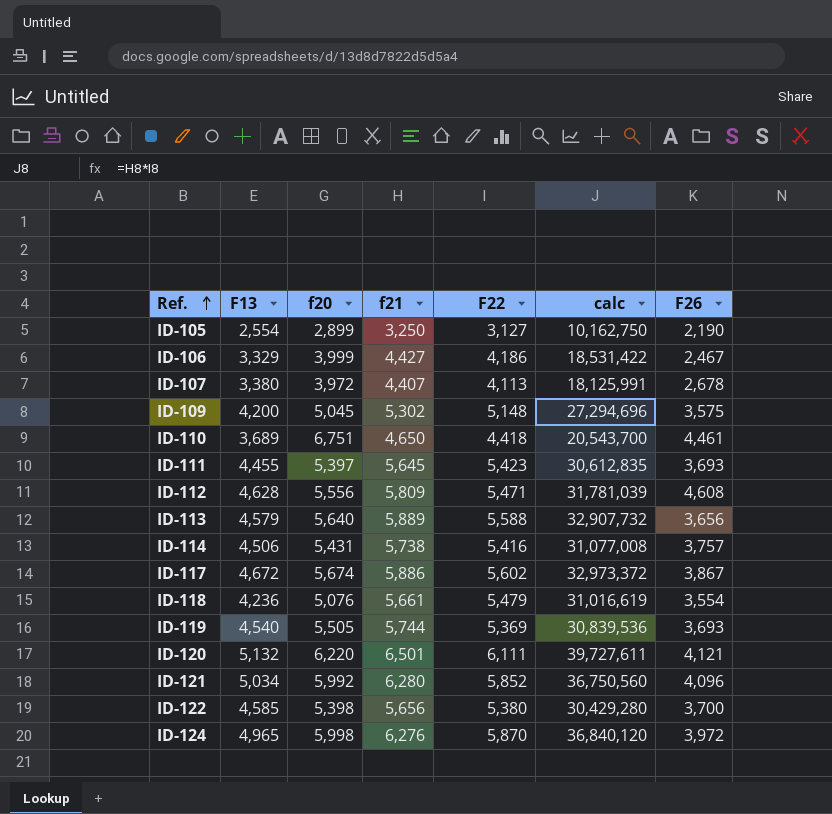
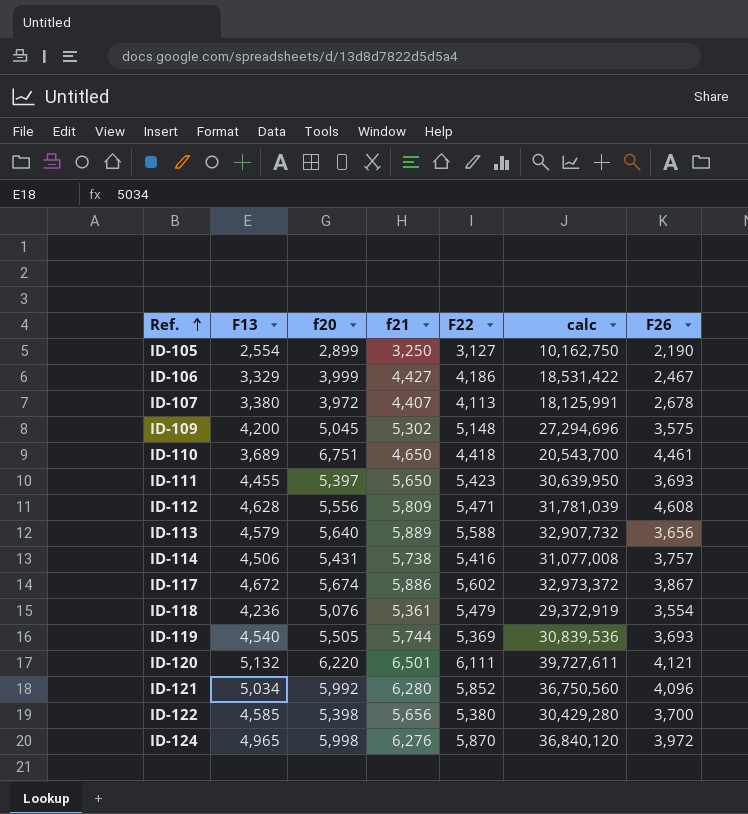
ID-111 | f21: 5,645 -> 5,650
ID-111 | calc: 30,612,835 -> 30,639,950
ID-118 | f21: 5,661 -> 5,361
ID-118 | calc: 31,016,619 -> 29,372,919

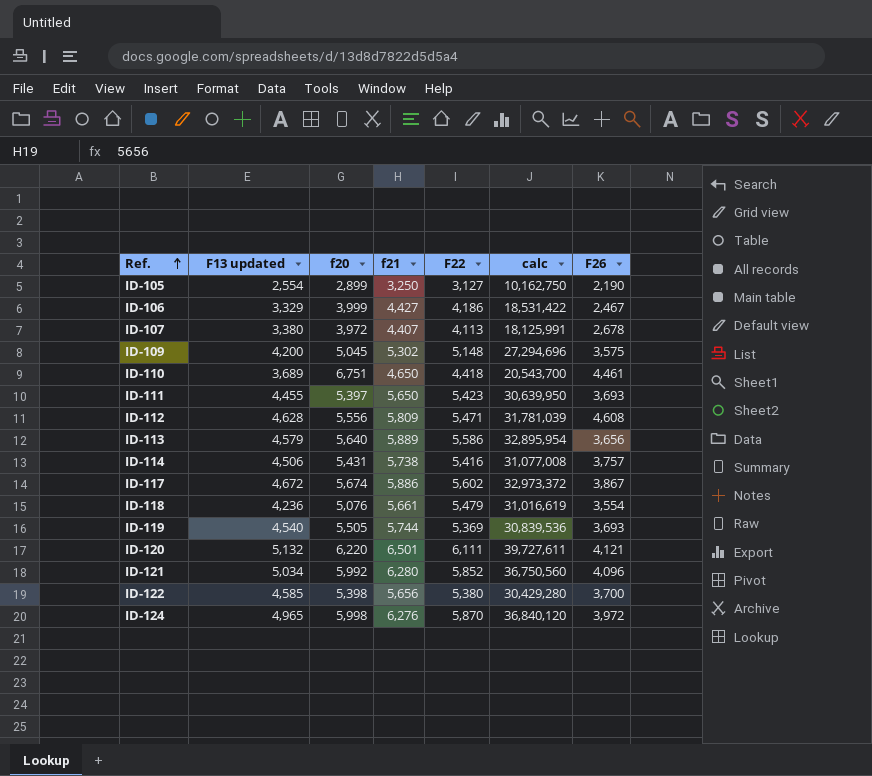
column name: F13 -> F13 updated
ID-113 | F22: 5,588 -> 5,586
ID-113 | calc: 32,907,732 -> 32,895,954
ID-118 | f21: 5,361 -> 5,661
ID-118 | calc: 29,372,919 -> 31,016,619

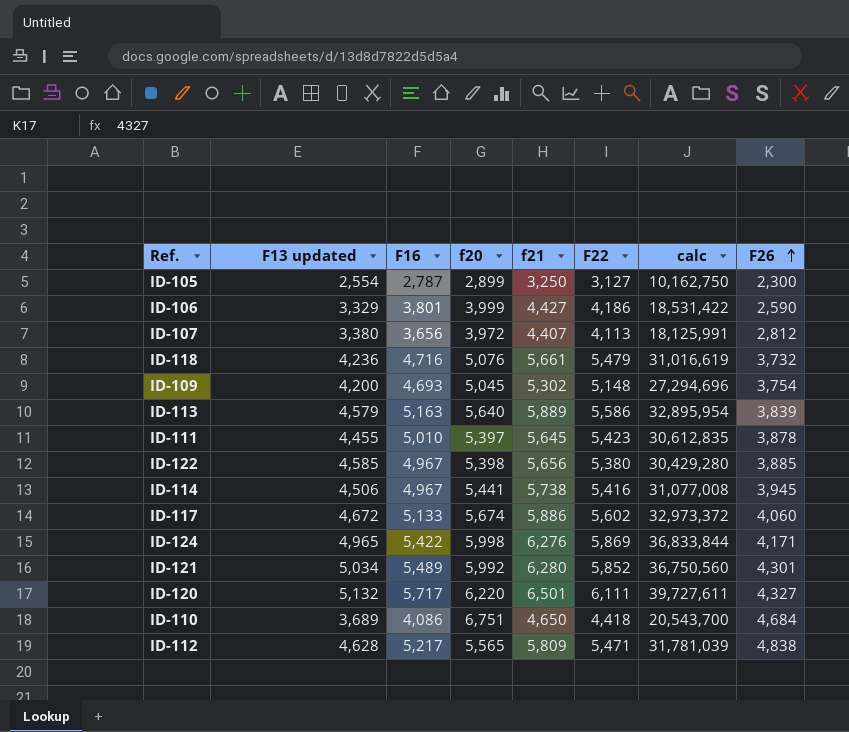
row order: Ref. ascending -> F26 ascending
column F16 | position: none -> 3
row ID-119: 4,540 | 5,505 | 5,744 | 5,369 | 30,839,536 | 3,693 -> none
ID-105 | F26: 2,190 -> 2,300
ID-106 | F26: 2,467 -> 2,590
ID-107 | F26: 2,678 -> 2,812
ID-118 | F26: 3,554 -> 3,732
ID-109 | F26: 3,575 -> 3,754
ID-113 | F26: 3,656 -> 3,839
ID-111 | f21: 5,650 -> 5,645
ID-111 | calc: 30,639,950 -> 30,612,835
ID-111 | F26: 3,693 -> 3,878
ID-122 | F26: 3,700 -> 3,885
ID-114 | f20: 5,431 -> 5,441
ID-114 | F26: 3,757 -> 3,945
ID-117 | F26: 3,867 -> 4,060
ID-124 | F22: 5,870 -> 5,869
ID-124 | calc: 36,840,120 -> 36,833,844
ID-124 | F26: 3,972 -> 4,171
ID-121 | F26: 4,096 -> 4,301
ID-120 | F26: 4,121 -> 4,327
ID-110 | F26: 4,461 -> 4,684
ID-112 | f20: 5,556 -> 5,565
ID-112 | F26: 4,608 -> 4,838

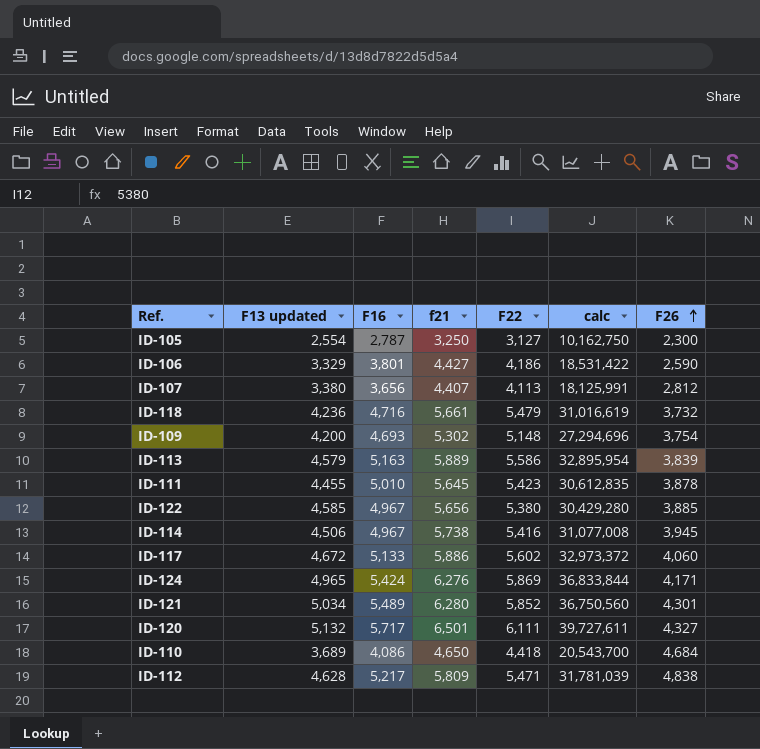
column f20 | position: 4 -> none
ID-124 | F16: 5,422 -> 5,424

